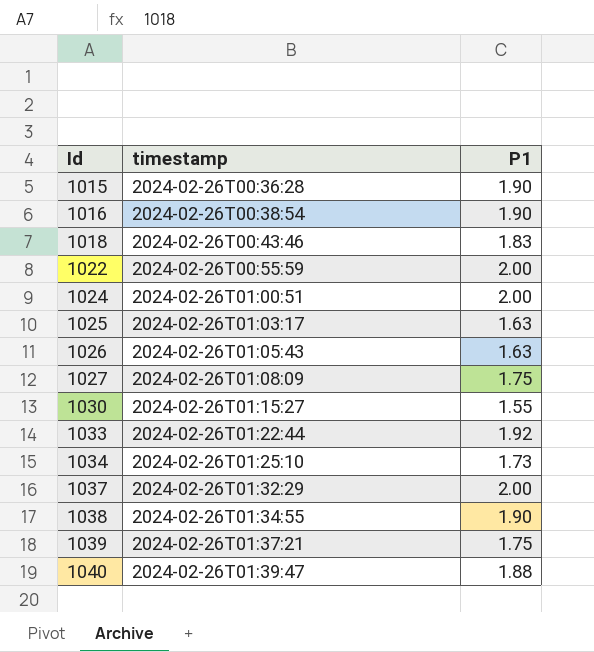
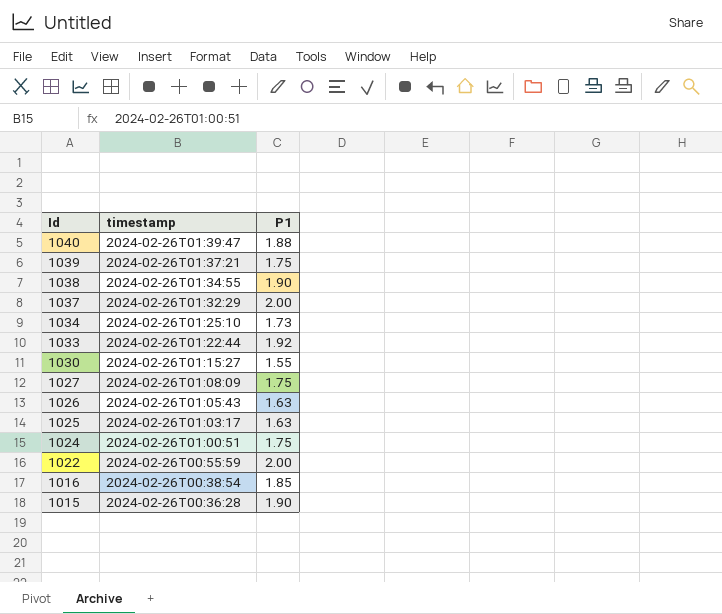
row order: Id ascending -> Id descending
row 1018: 2024-02-26T00:43:46 | 1.83 -> none
1024 | P1: 2.00 -> 1.75
1016 | P1: 1.90 -> 1.85

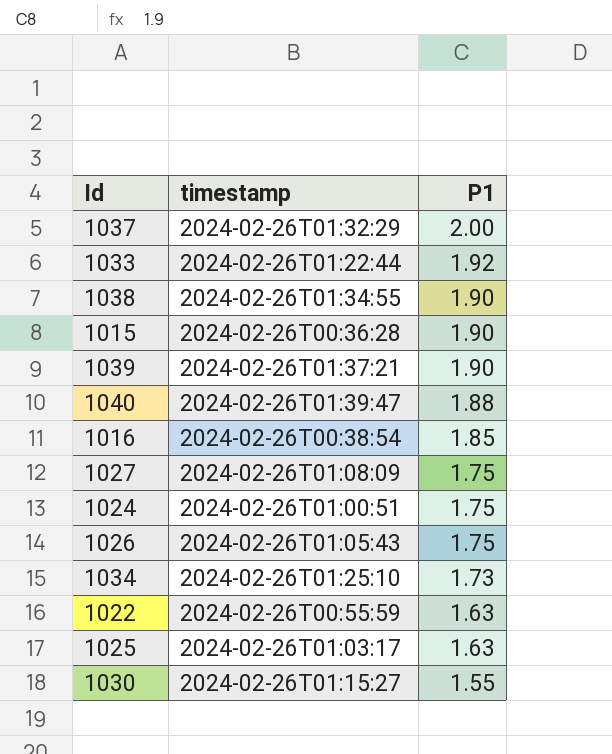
row order: Id descending -> P1 descending
1039 | P1: 1.75 -> 1.90
1026 | P1: 1.63 -> 1.75
1022 | P1: 2.00 -> 1.63

